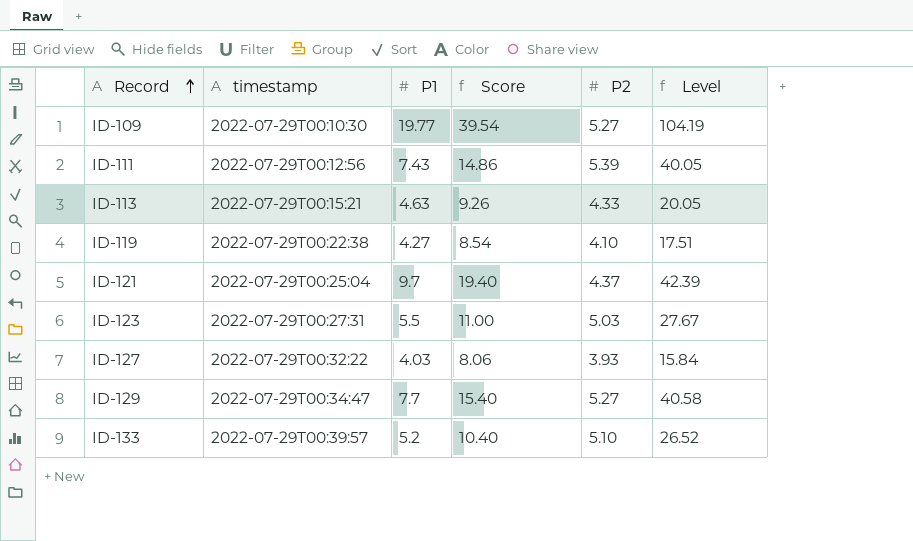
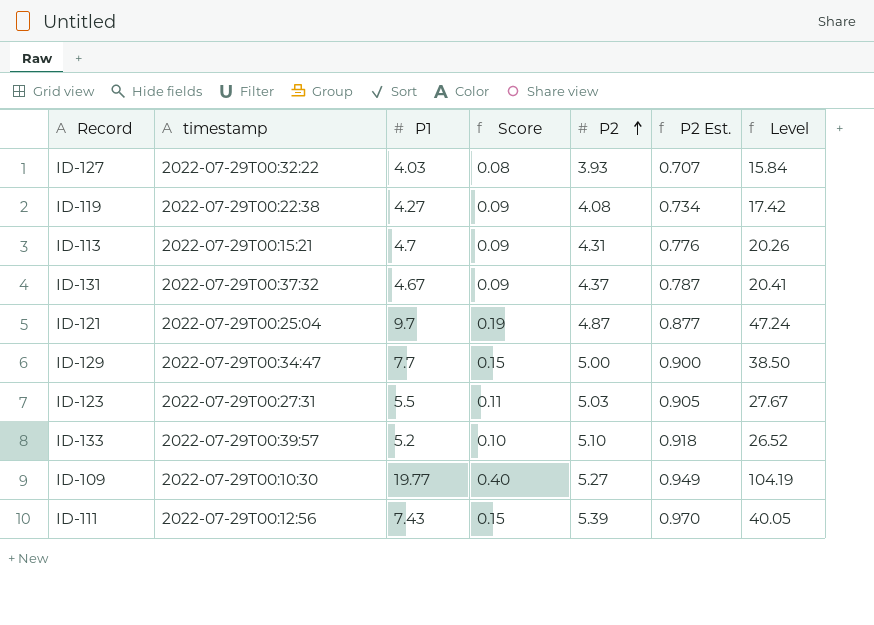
row order: Record ascending -> P2 ascending
column Score | formula: [P1] * 2 -> [P1] * 0.02
column P2 Est. | formula: none -> [P2] * 0.18
ID-119 | P2: 4.10 -> 4.08
ID-119 | Level: 17.51 -> 17.42
ID-113 | P1: 4.63 -> 4.7
ID-113 | P2: 4.33 -> 4.31
ID-113 | Level: 20.05 -> 20.26
row ID-131: none -> 2022-07-29T00:37:32 | 4.67 | 0.09 | 4.37 | 0.787 | 20.41
ID-121 | P2: 4.37 -> 4.87
ID-121 | Level: 42.39 -> 47.24
ID-129 | P2: 5.27 -> 5.00
ID-129 | Level: 40.58 -> 38.50

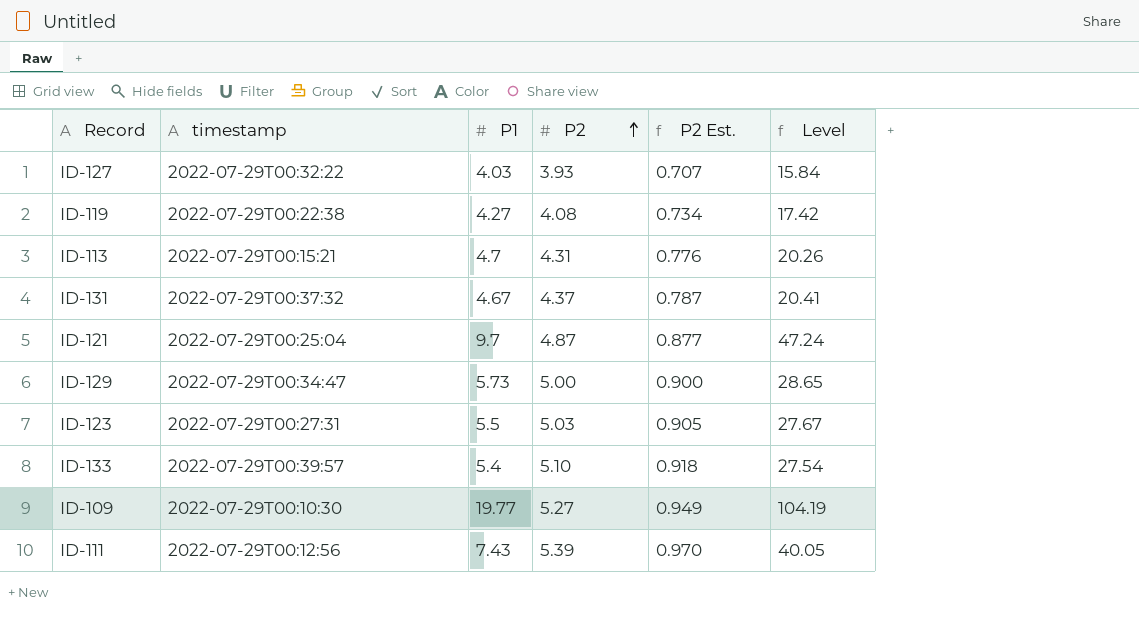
column Score | formula: [P1] * 0.02 -> none
ID-129 | P1: 7.7 -> 5.73
ID-129 | Level: 38.50 -> 28.65
ID-133 | P1: 5.2 -> 5.4
ID-133 | Level: 26.52 -> 27.54

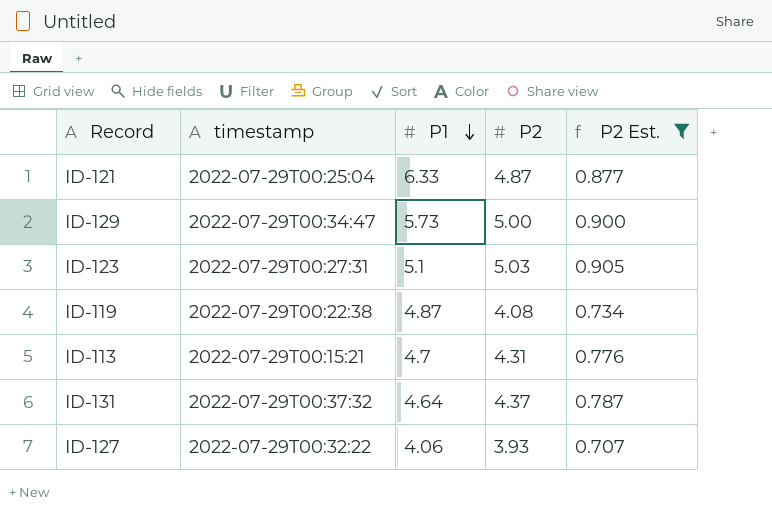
filter: none -> P2 Est. <= 0.905
row order: P2 ascending -> P1 descending
column Level | formula: [P1] * [P2] -> none
ID-121 | P1: 9.7 -> 6.33
ID-123 | P1: 5.5 -> 5.1
ID-119 | P1: 4.27 -> 4.87
ID-131 | P1: 4.67 -> 4.64
ID-127 | P1: 4.03 -> 4.06

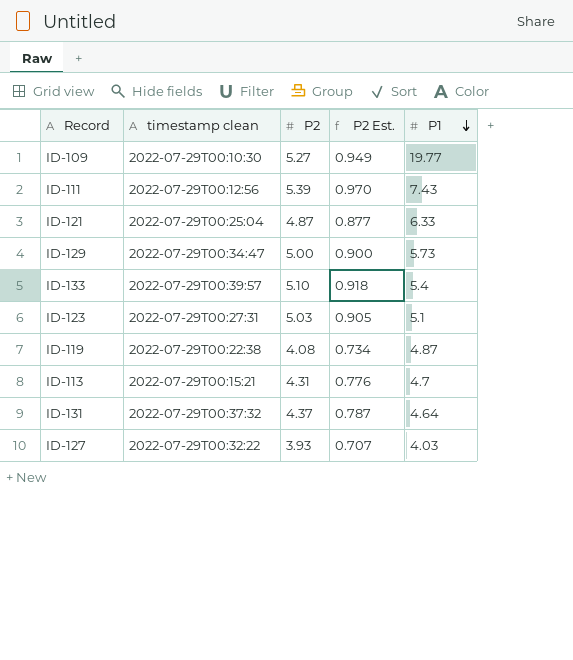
filter: P2 Est. <= 0.905 -> none
column name: timestamp -> timestamp clean
column P1 | position: 3 -> 5
ID-127 | P1: 4.06 -> 4.03

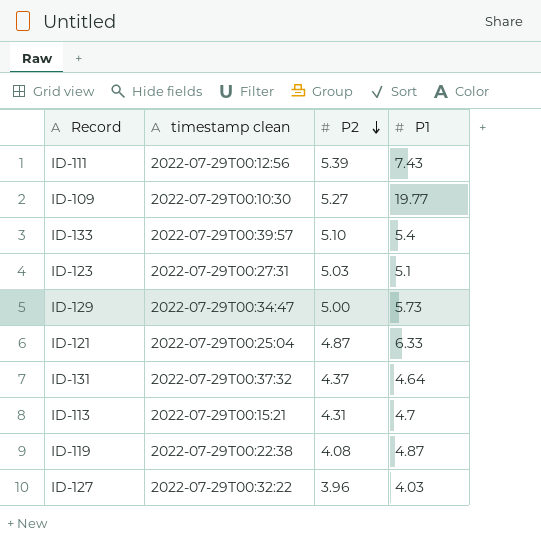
row order: P1 descending -> P2 descending
column P2 Est. | formula: [P2] * 0.18 -> none
ID-127 | P2: 3.93 -> 3.96

